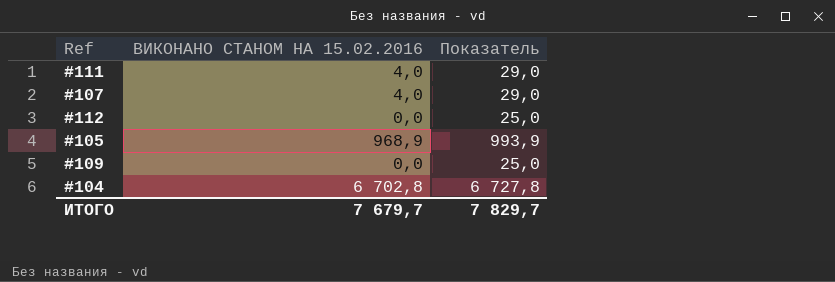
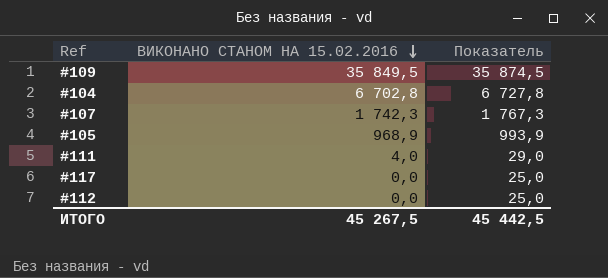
row order: none -> ВИКОНАНО СТАНОМ НА 15.02.2016 descending
#109 | ВИКОНАНО СТАНОМ НА 15.02.2016: 0,0 -> 35 849,5
#109 | Показатель: 25,0 -> 35 874,5
#107 | ВИКОНАНО СТАНОМ НА 15.02.2016: 4,0 -> 1 742,3
#107 | Показатель: 29,0 -> 1 767,3
row #117: none -> 0,0 | 25,0
ИТОГО | ВИКОНАНО СТАНОМ НА 15.02.2016: 7 679,7 -> 45 267,5
ИТОГО | Показатель: 7 829,7 -> 45 442,5

